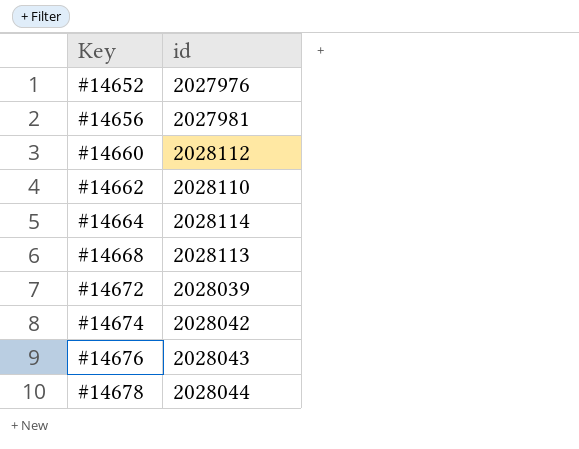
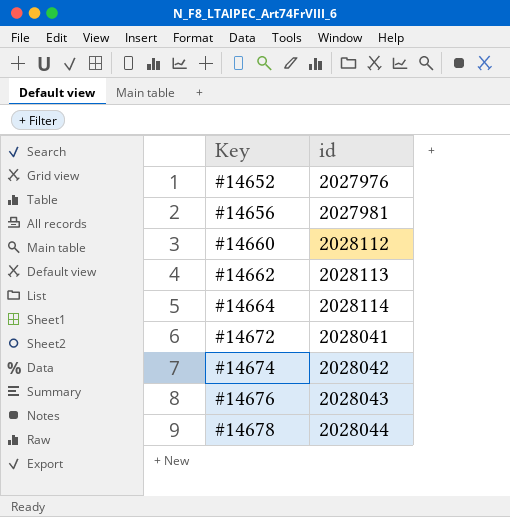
row #14668: 2028113 -> none
#14662 | id: 2028110 -> 2028113
#14672 | id: 2028039 -> 2028041

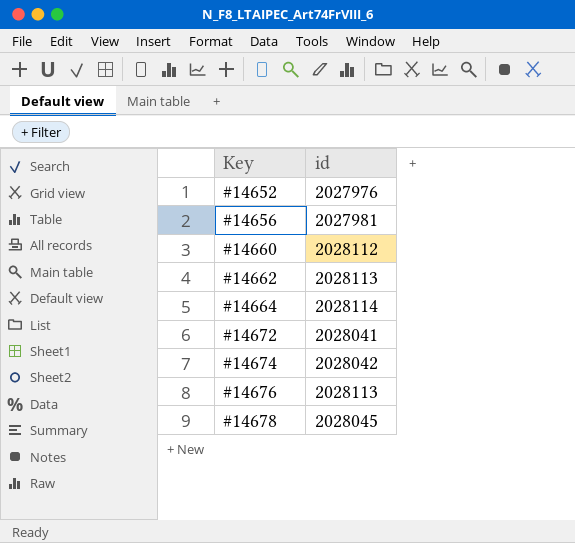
#14676 | id: 2028043 -> 2028113
#14678 | id: 2028044 -> 2028045

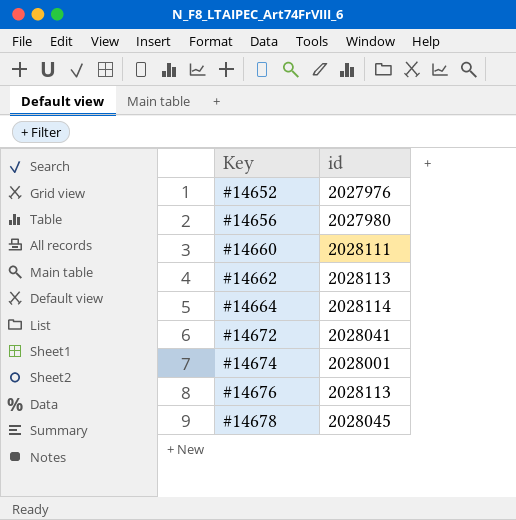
#14656 | id: 2027981 -> 2027980
#14660 | id: 2028112 -> 2028111
#14674 | id: 2028042 -> 2028001

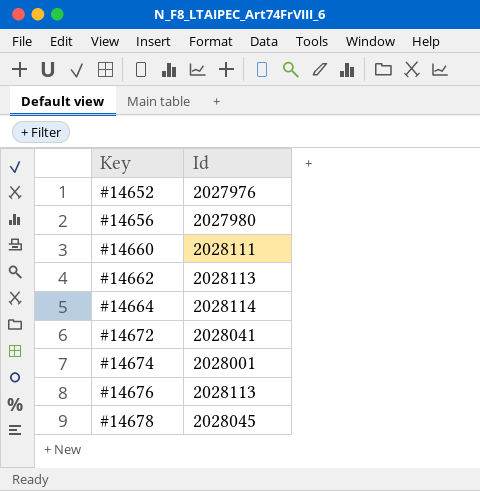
column name: id -> Id

